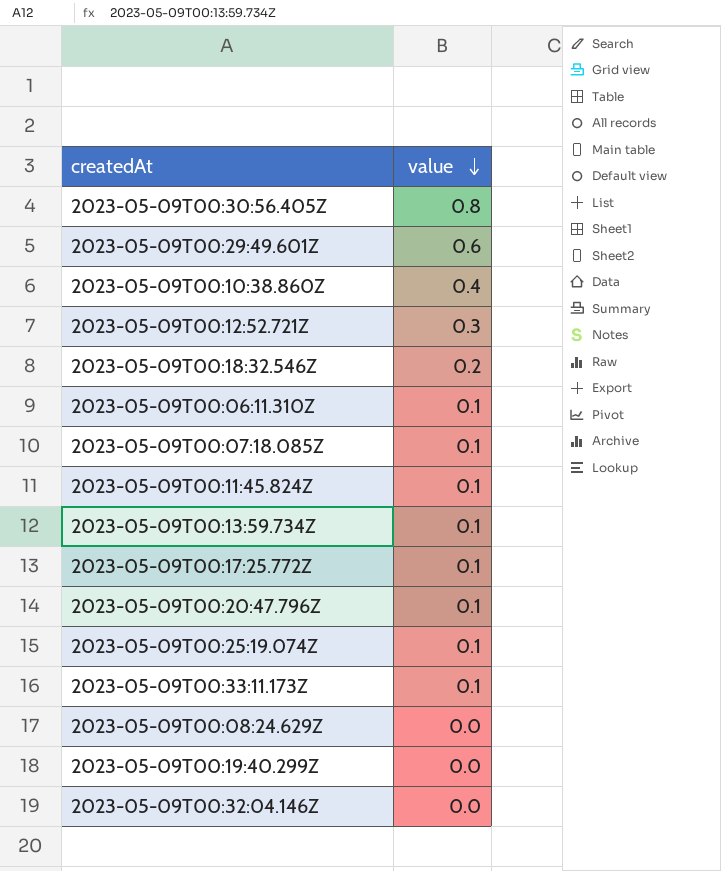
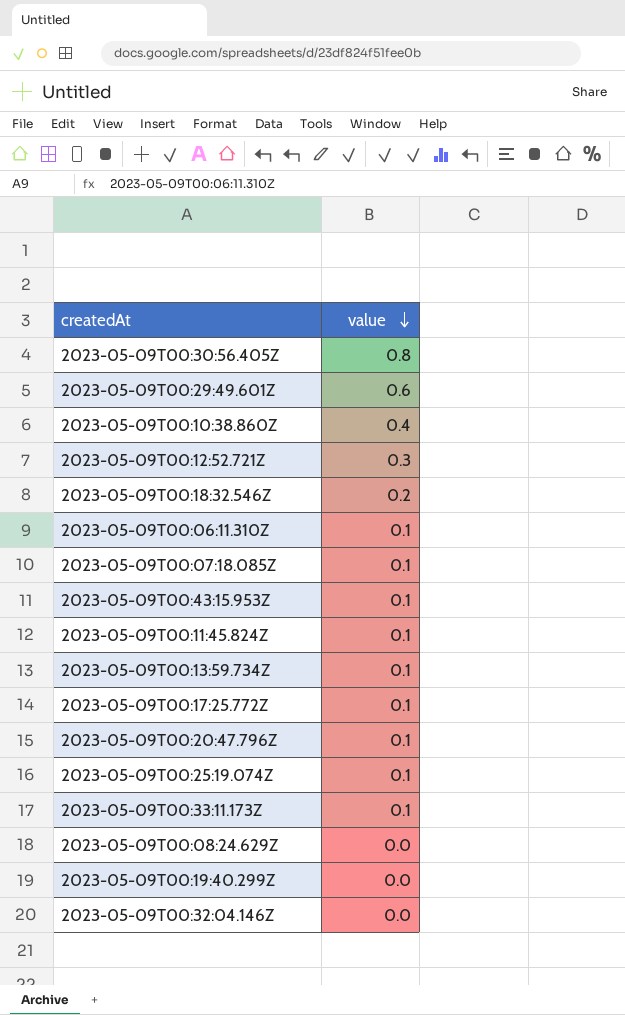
row 2023-05-09T00:43:15.953Z: none -> 0.1

